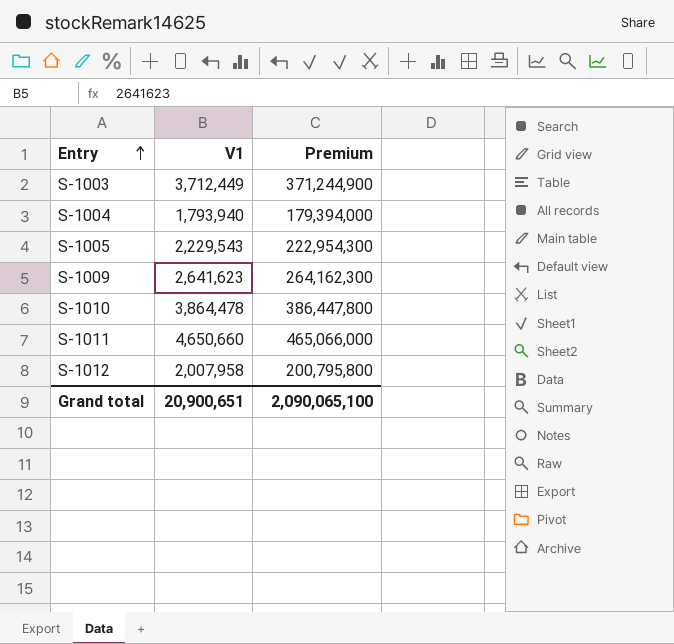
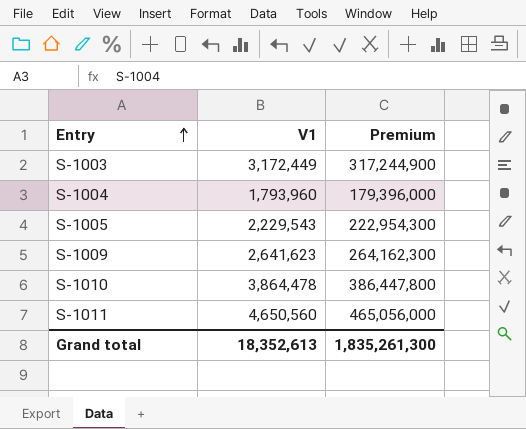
row S-1012: 2,007,958 | 200,795,800 -> none
S-1003 | V1: 3,712,449 -> 3,172,449
S-1003 | Premium: 371,244,900 -> 317,244,900
S-1004 | V1: 1,793,940 -> 1,793,960
S-1004 | Premium: 179,394,000 -> 179,396,000
S-1011 | V1: 4,650,660 -> 4,650,560
S-1011 | Premium: 465,066,000 -> 465,056,000
Grand total | V1: 20,900,651 -> 18,352,613
Grand total | Premium: 2,090,065,100 -> 1,835,261,300

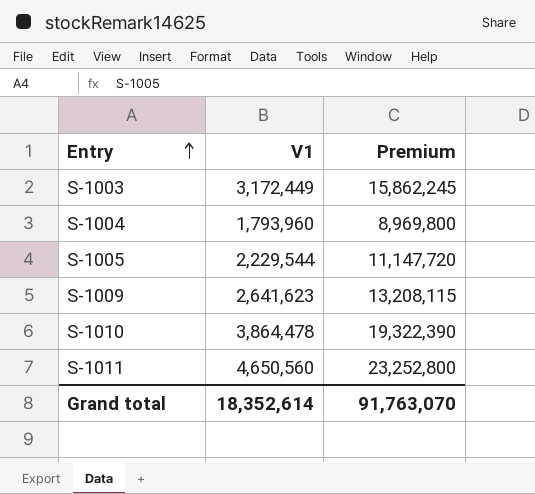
column Premium | formula: [V1] * 100 -> [V1] * 5
S-1005 | V1: 2,229,543 -> 2,229,544
Grand total | V1: 18,352,613 -> 18,352,614
Grand total | Premium: 1,835,261,300 -> 91,763,070

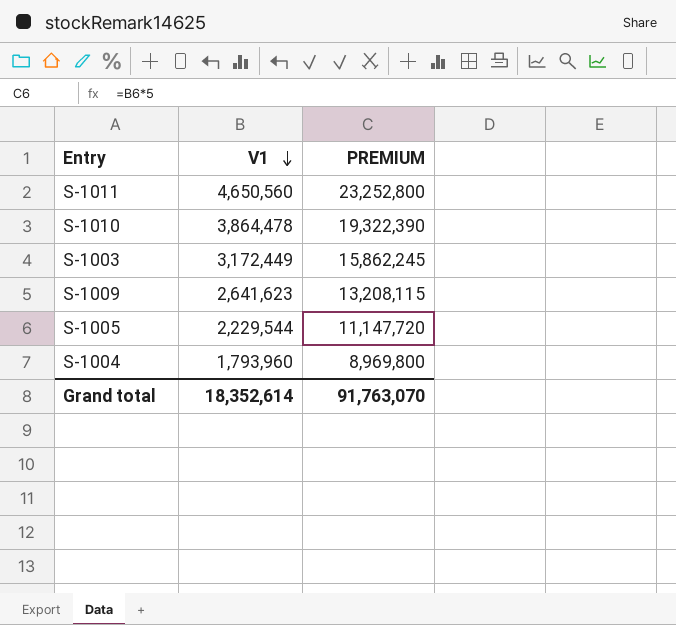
row order: Entry ascending -> V1 descending
column name: Premium -> PREMIUM

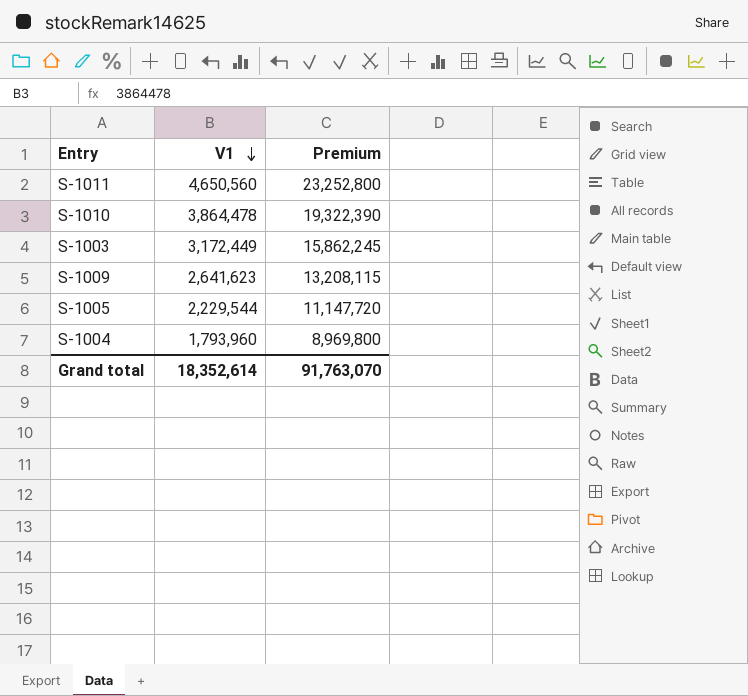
column name: PREMIUM -> Premium

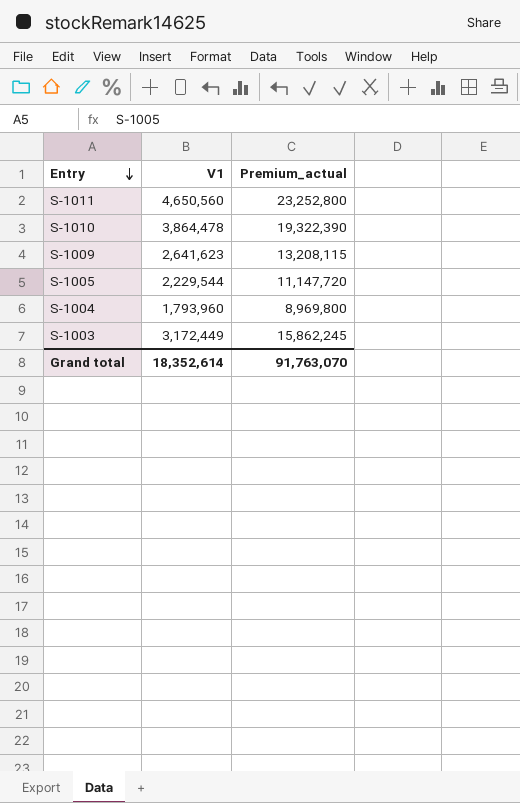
row order: V1 descending -> Entry descending
column name: Premium -> Premium_actual

